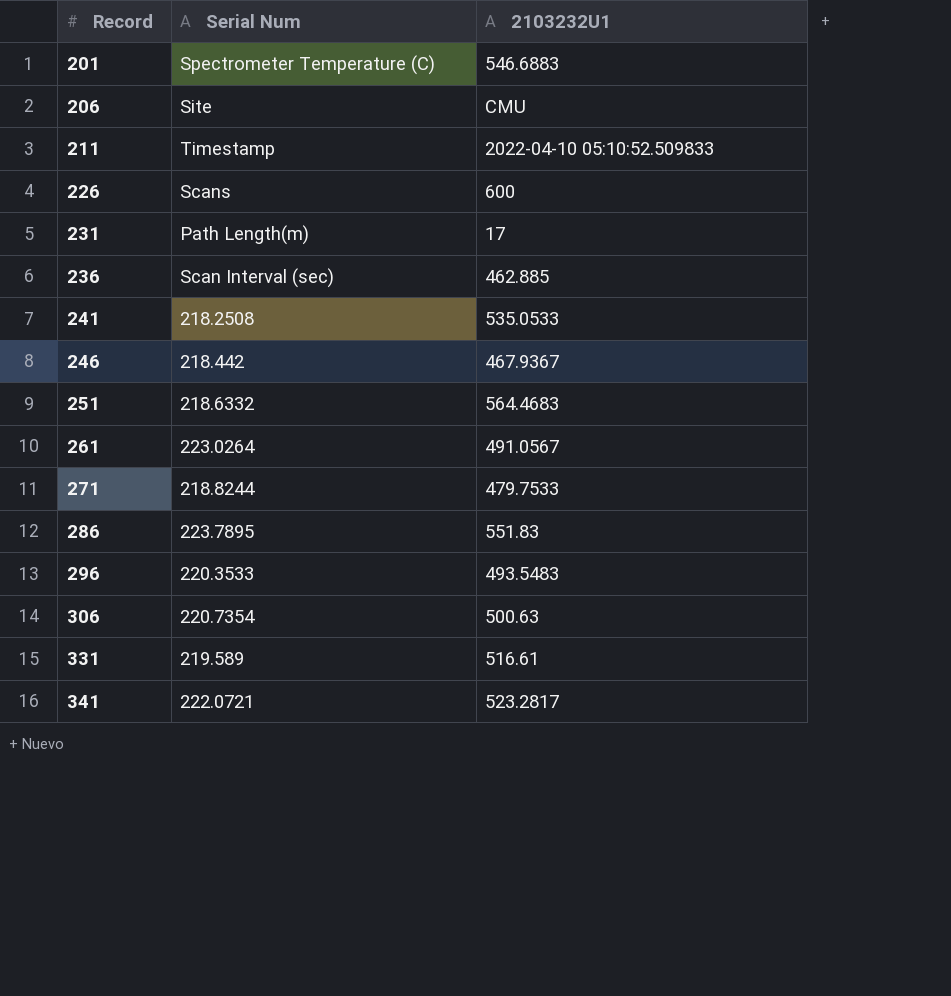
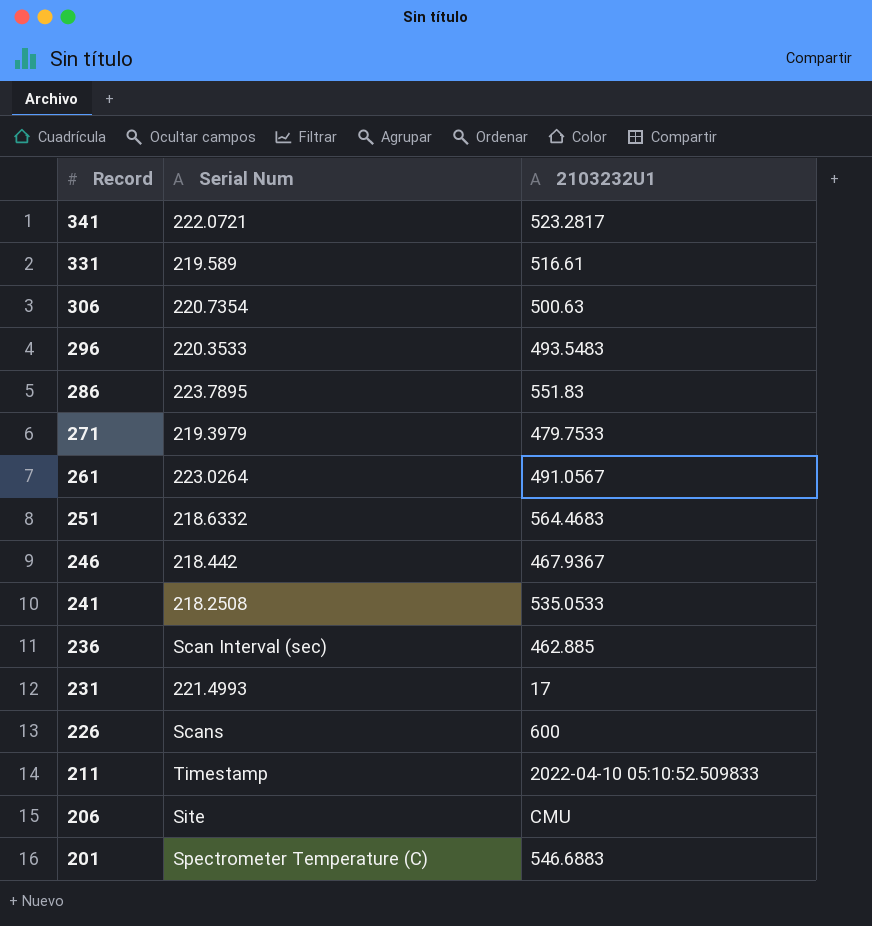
row order: Record ascending -> Record descending
271 | Serial Num: 218.8244 -> 219.3979
231 | Serial Num: Path Length(m) -> 221.4993

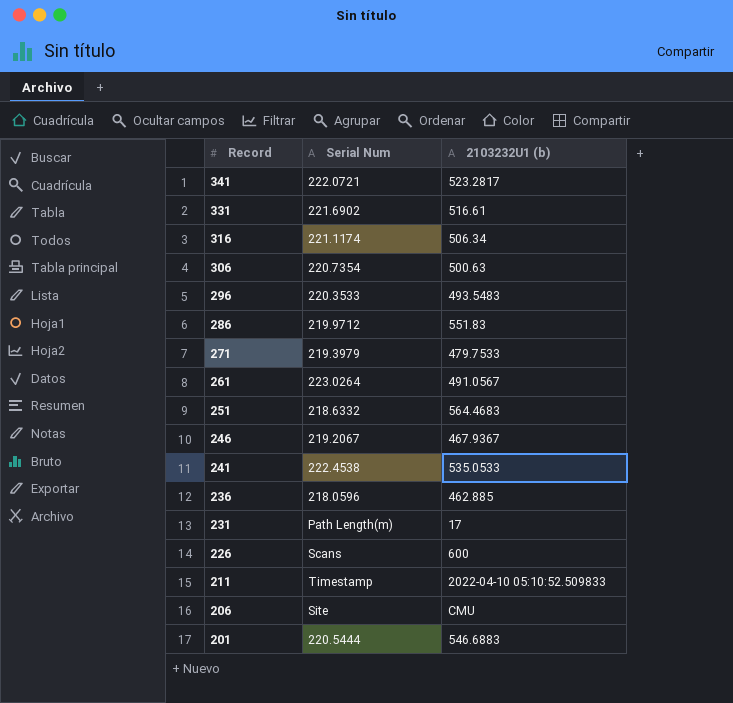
column name: 2103232U1 -> 2103232U1 (b)
331 | Serial Num: 219.589 -> 221.6902
row 316: none -> 221.1174 | 506.34
286 | Serial Num: 223.7895 -> 219.9712
246 | Serial Num: 218.442 -> 219.2067
241 | Serial Num: 218.2508 -> 222.4538
236 | Serial Num: Scan Interval (sec) -> 218.0596
231 | Serial Num: 221.4993 -> Path Length(m)
201 | Serial Num: Spectrometer Temperature (C) -> 220.5444

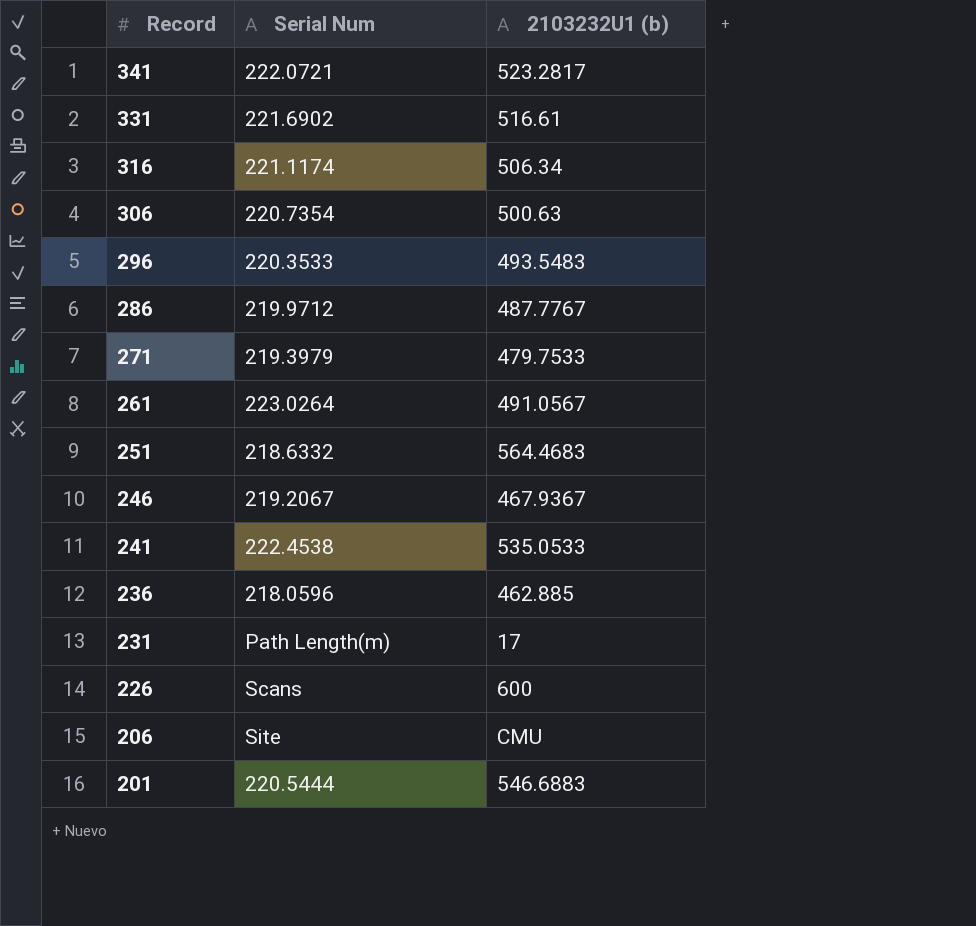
row 211: Timestamp | 2022-04-10 05:10:52.509833 -> none
286 | 2103232U1 (b): 551.83 -> 487.7767

